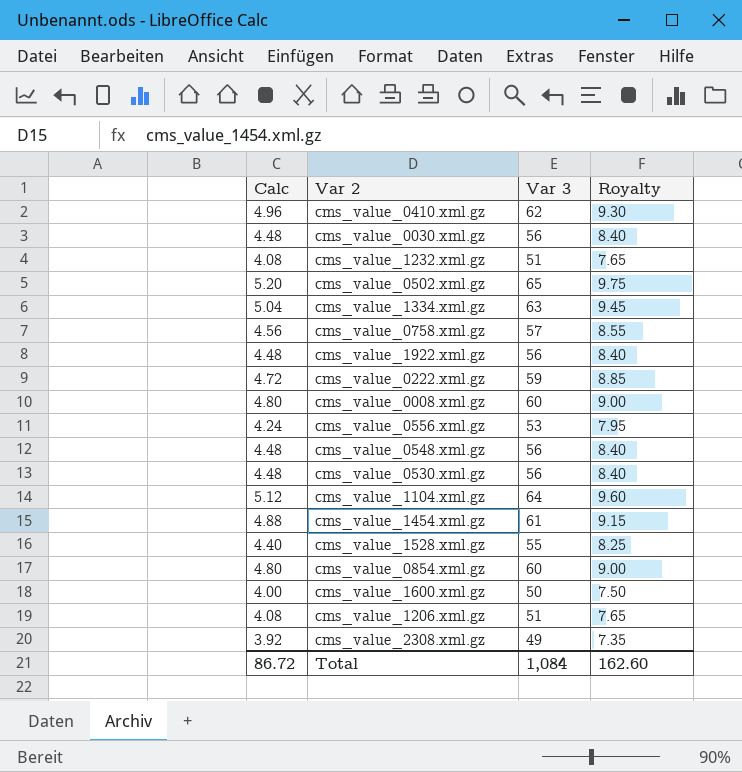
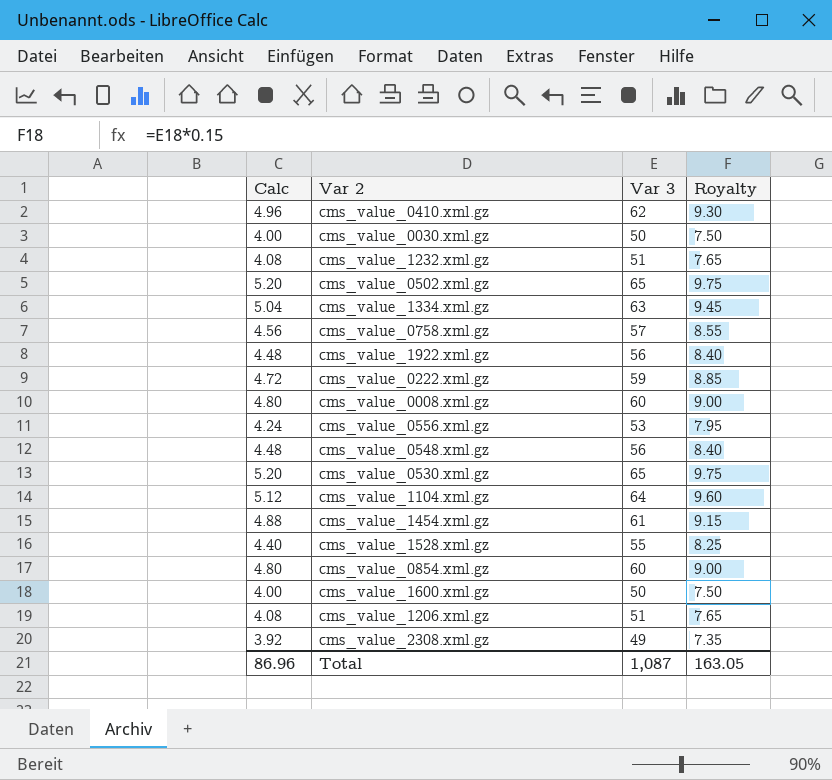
cms_value_0030.xml.gz | Calc: 4.48 -> 4.00
cms_value_0030.xml.gz | Var 3: 56 -> 50
cms_value_0030.xml.gz | Royalty: 8.40 -> 7.50
cms_value_0530.xml.gz | Calc: 4.48 -> 5.20
cms_value_0530.xml.gz | Var 3: 56 -> 65
cms_value_0530.xml.gz | Royalty: 8.40 -> 9.75
Total | Calc: 86.72 -> 86.96
Total | Var 3: 1,084 -> 1,087
Total | Royalty: 162.60 -> 163.05

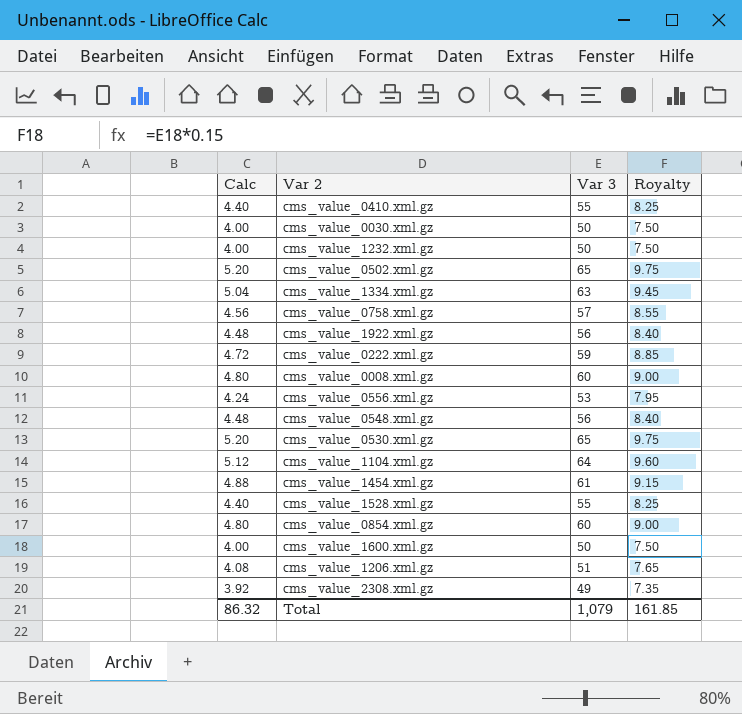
cms_value_0410.xml.gz | Calc: 4.96 -> 4.40
cms_value_0410.xml.gz | Var 3: 62 -> 55
cms_value_0410.xml.gz | Royalty: 9.30 -> 8.25
cms_value_1232.xml.gz | Calc: 4.08 -> 4.00
cms_value_1232.xml.gz | Var 3: 51 -> 50
cms_value_1232.xml.gz | Royalty: 7.65 -> 7.50
Total | Calc: 86.96 -> 86.32
Total | Var 3: 1,087 -> 1,079
Total | Royalty: 163.05 -> 161.85

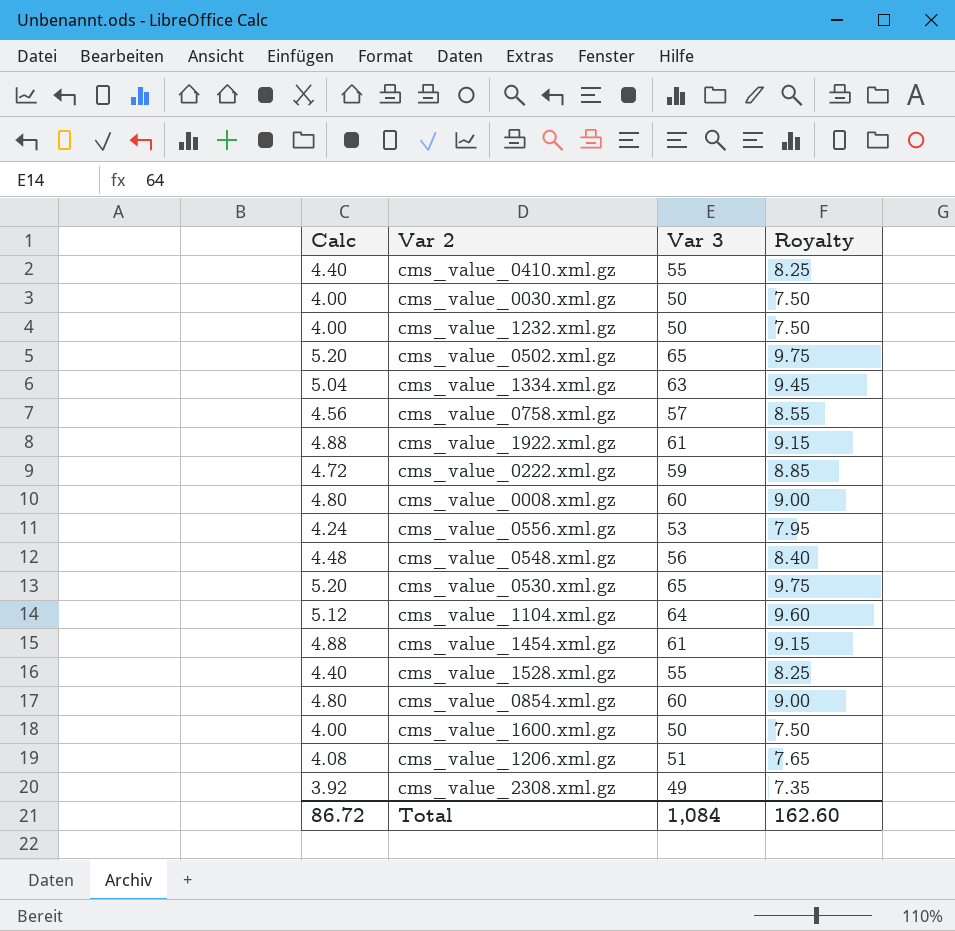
cms_value_1922.xml.gz | Calc: 4.48 -> 4.88
cms_value_1922.xml.gz | Var 3: 56 -> 61
cms_value_1922.xml.gz | Royalty: 8.40 -> 9.15
Total | Calc: 86.32 -> 86.72
Total | Var 3: 1,079 -> 1,084
Total | Royalty: 161.85 -> 162.60

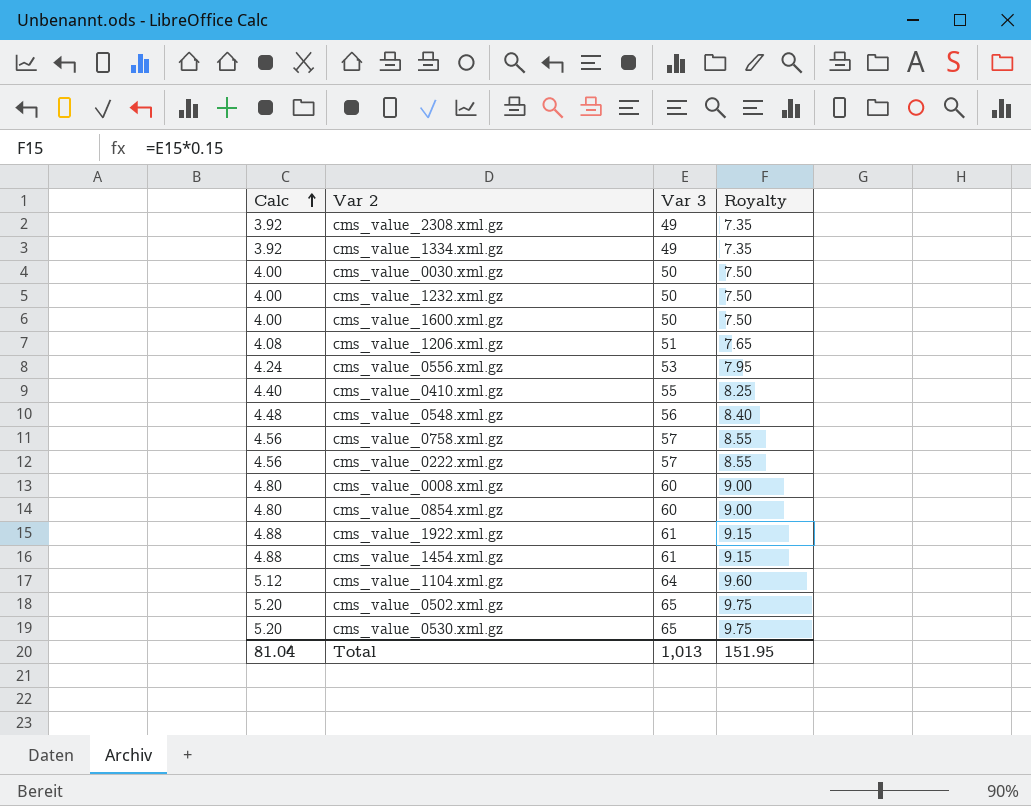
row order: none -> Calc ascending
row cms_value_1528.xml.gz: 4.40 | 55 | 8.25 -> none
cms_value_1334.xml.gz | Calc: 5.04 -> 3.92
cms_value_1334.xml.gz | Var 3: 63 -> 49
cms_value_1334.xml.gz | Royalty: 9.45 -> 7.35
cms_value_0222.xml.gz | Calc: 4.72 -> 4.56
cms_value_0222.xml.gz | Var 3: 59 -> 57
cms_value_0222.xml.gz | Royalty: 8.85 -> 8.55
Total | Calc: 86.72 -> 81.04
Total | Var 3: 1,084 -> 1,013
Total | Royalty: 162.60 -> 151.95

